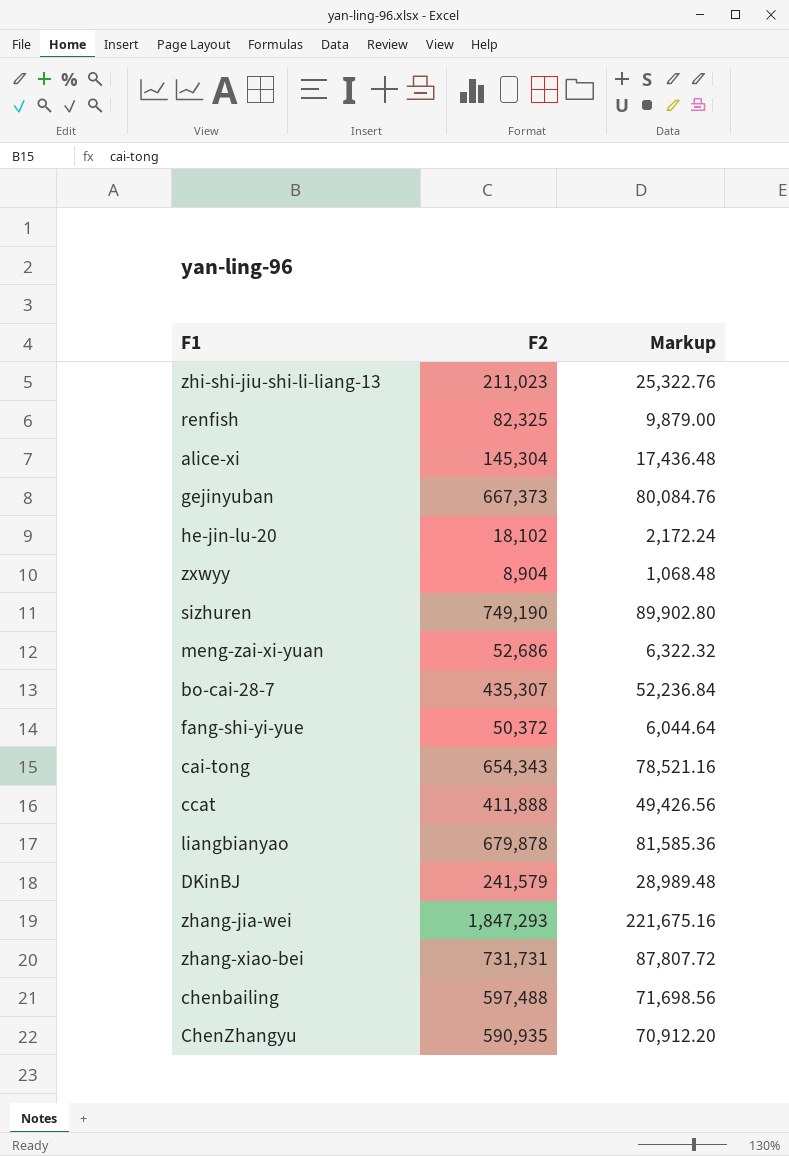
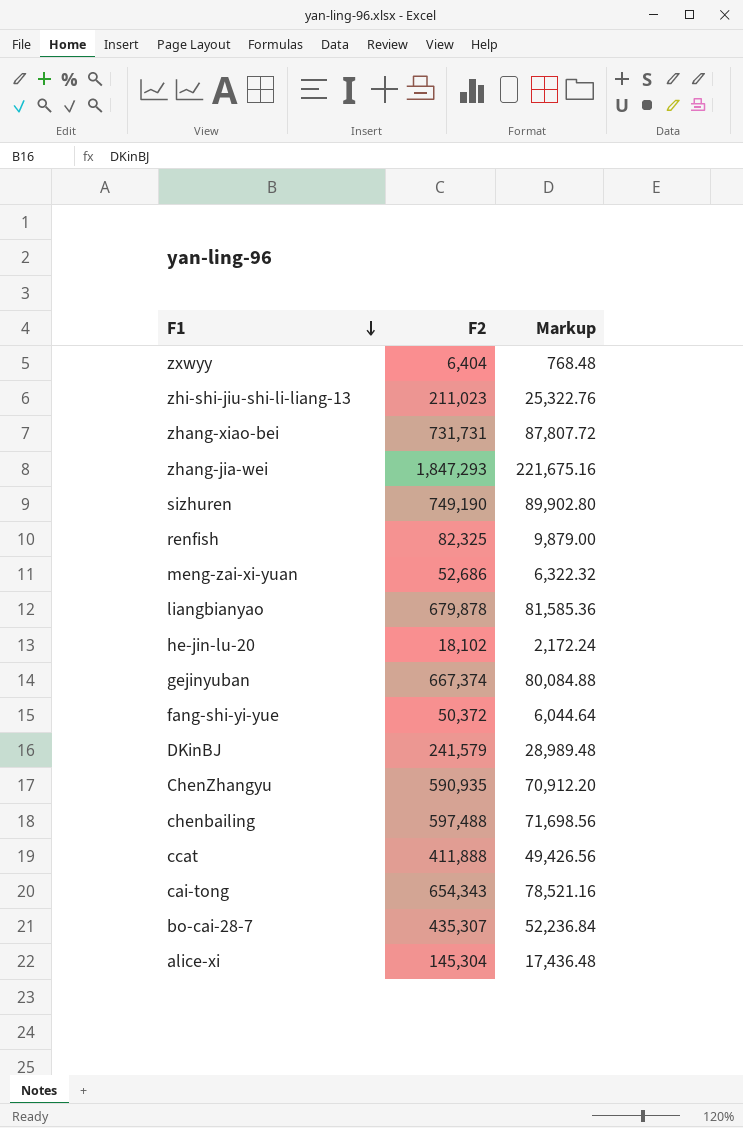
row order: none -> F1 descending
zxwyy | F2: 8,904 -> 6,404
zxwyy | Markup: 1,068.48 -> 768.48
gejinyuban | F2: 667,373 -> 667,374
gejinyuban | Markup: 80,084.76 -> 80,084.88

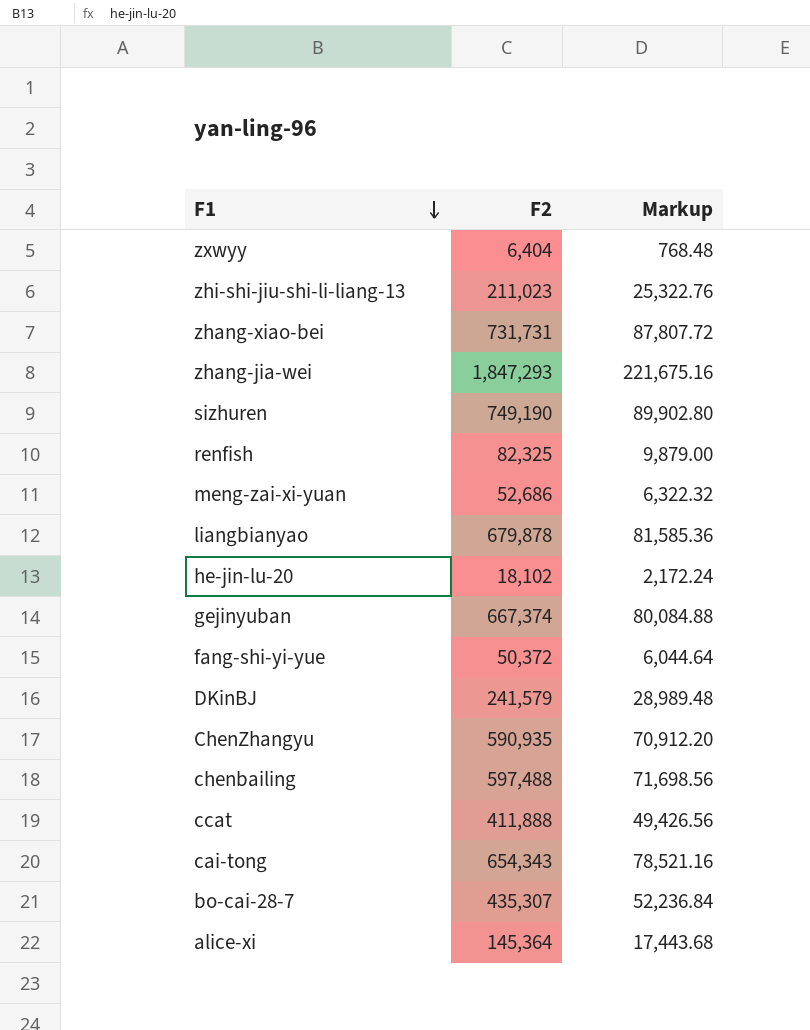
alice-xi | F2: 145,304 -> 145,364
alice-xi | Markup: 17,436.48 -> 17,443.68

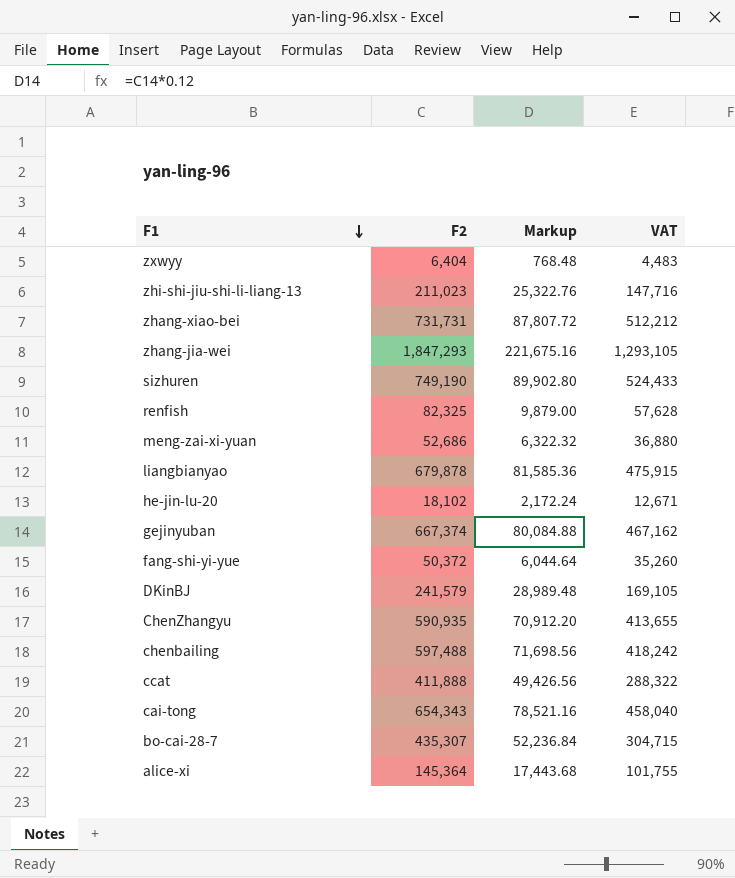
column VAT | formula: none -> [F2] * 0.7

